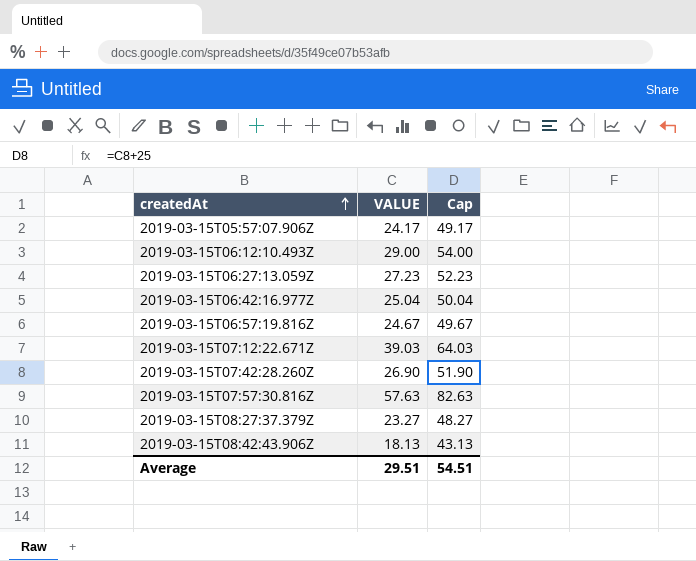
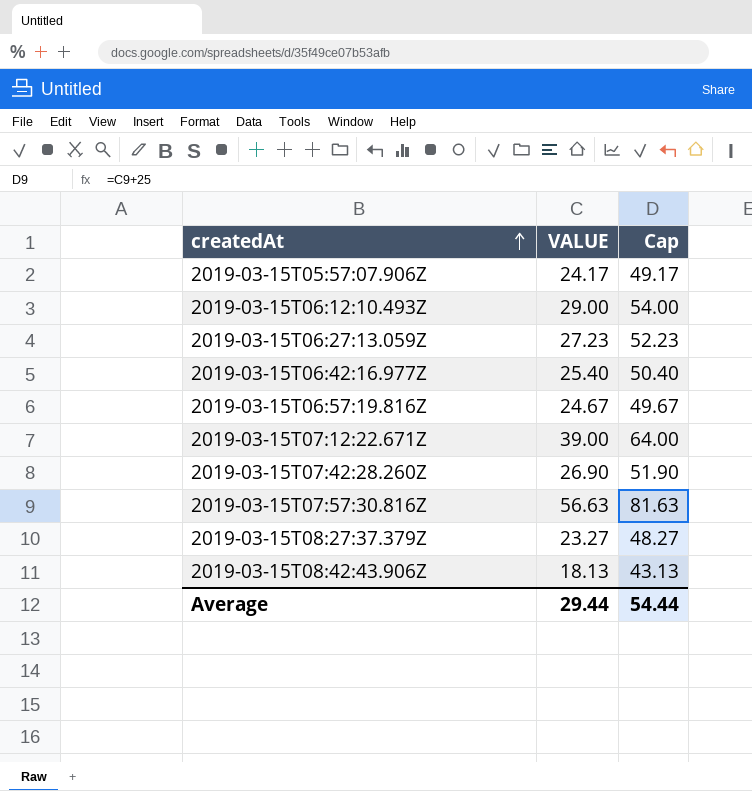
2019-03-15T06:42:16.977Z | VALUE: 25.04 -> 25.40
2019-03-15T06:42:16.977Z | Cap: 50.04 -> 50.40
2019-03-15T07:12:22.671Z | VALUE: 39.03 -> 39.00
2019-03-15T07:12:22.671Z | Cap: 64.03 -> 64.00
2019-03-15T07:57:30.816Z | VALUE: 57.63 -> 56.63
2019-03-15T07:57:30.816Z | Cap: 82.63 -> 81.63
Average | VALUE: 29.51 -> 29.44
Average | Cap: 54.51 -> 54.44

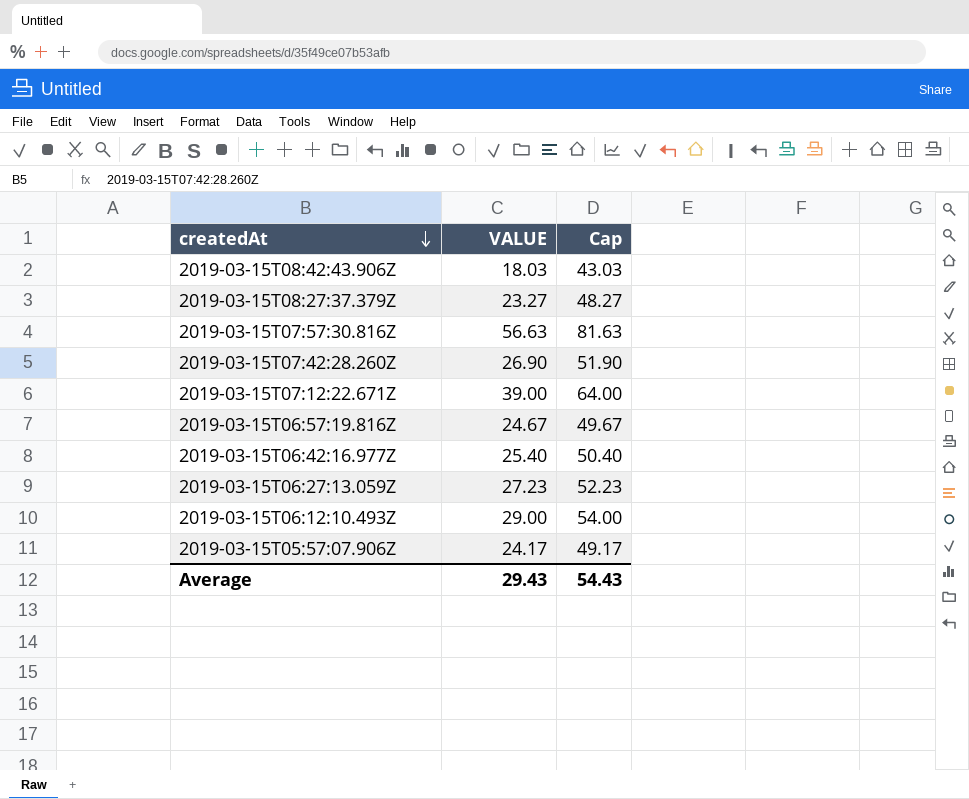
row order: createdAt ascending -> createdAt descending
2019-03-15T08:42:43.906Z | VALUE: 18.13 -> 18.03
2019-03-15T08:42:43.906Z | Cap: 43.13 -> 43.03
Average | VALUE: 29.44 -> 29.43
Average | Cap: 54.44 -> 54.43

